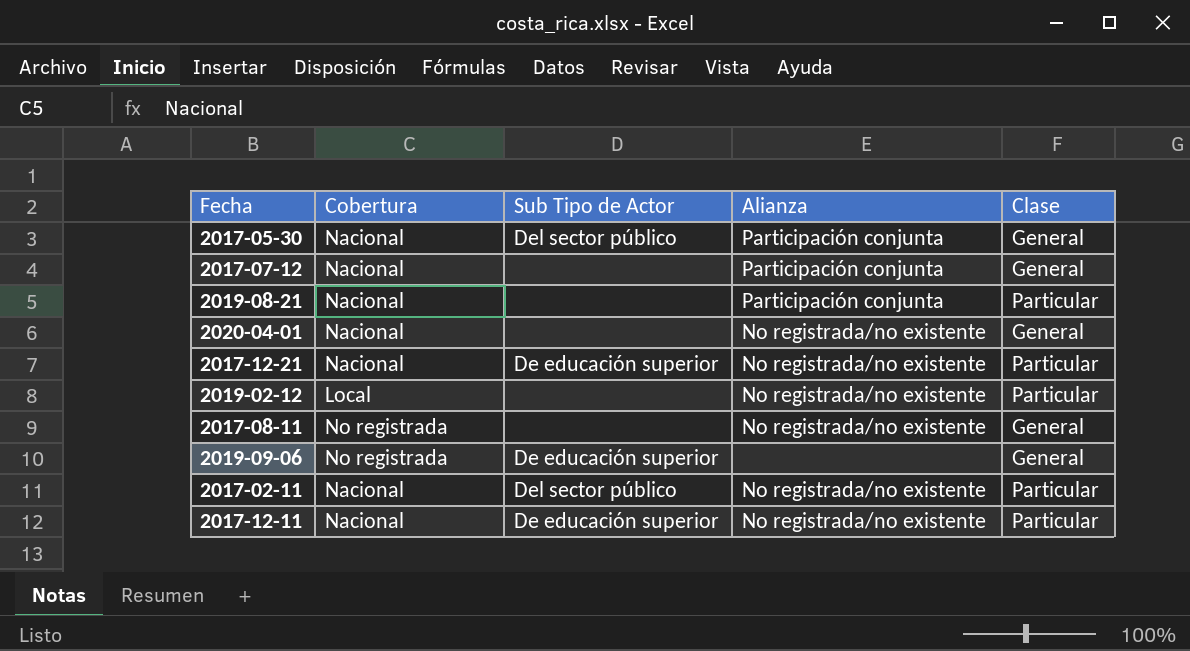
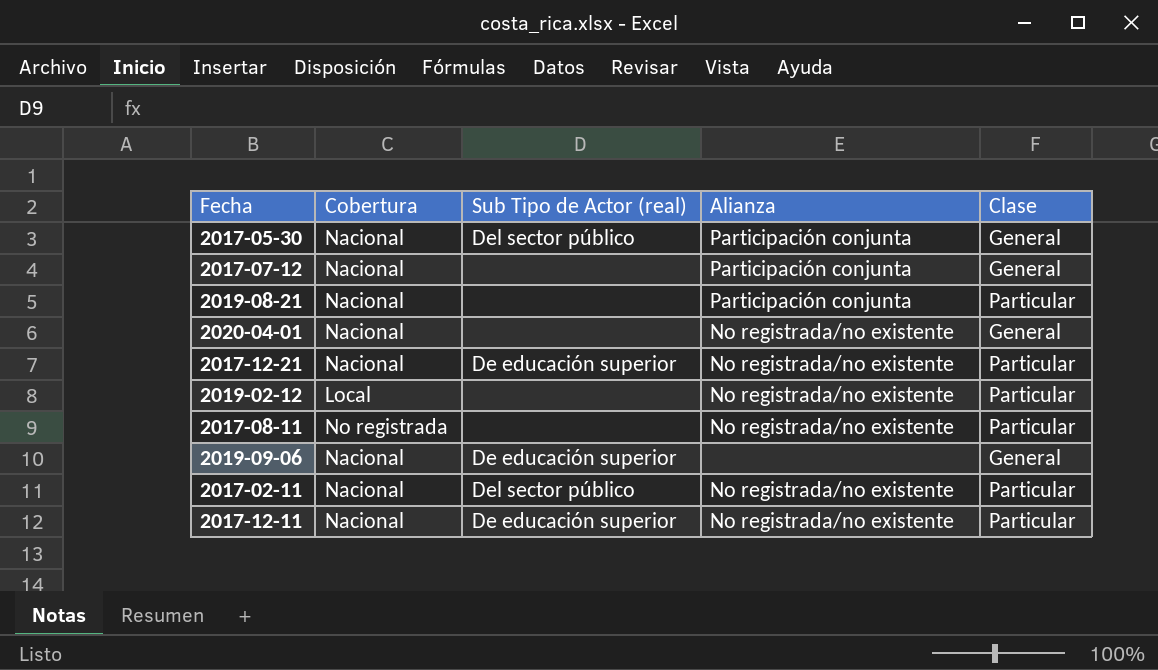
column name: Sub Tipo de Actor -> Sub Tipo de Actor (real)
2017-08-11 | Clase: General -> Particular
2019-09-06 | Cobertura: No registrada -> Nacional

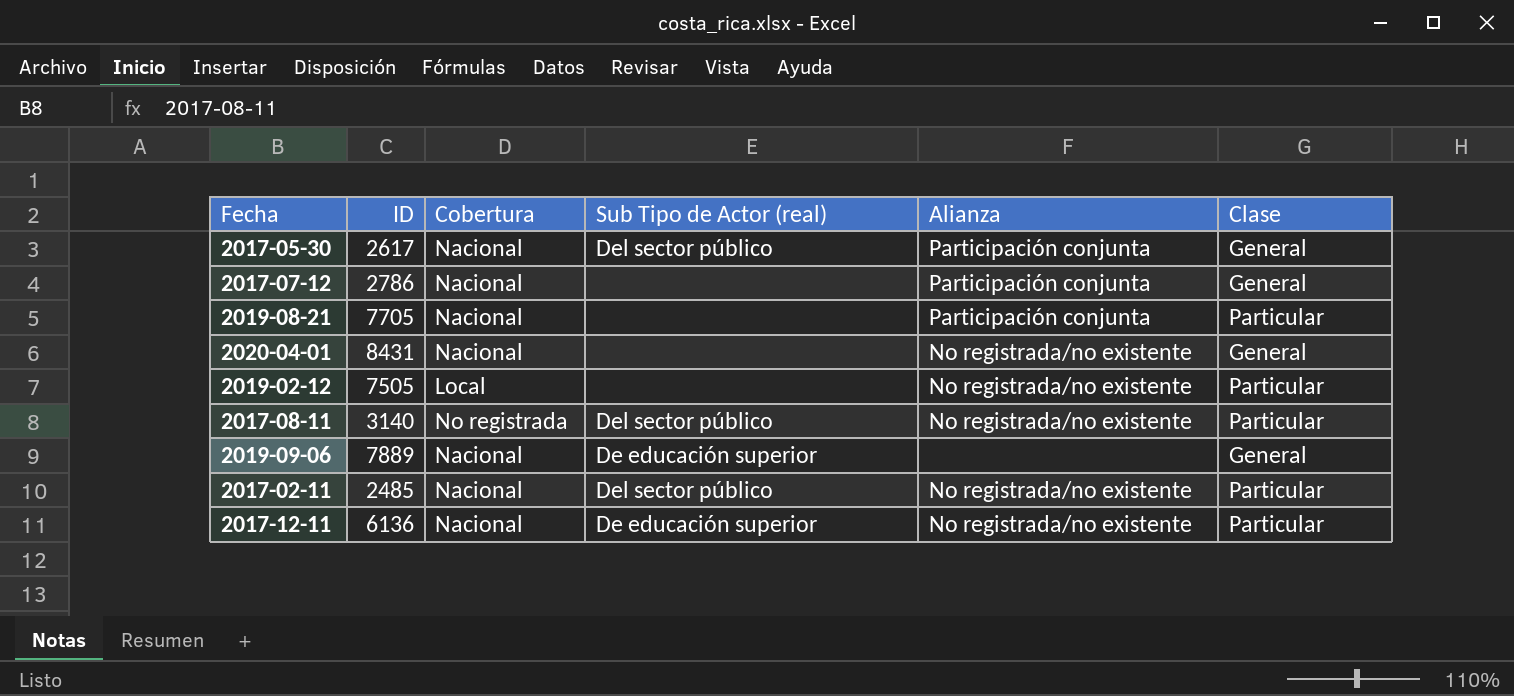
column ID | position: none -> 2
row 2017-12-21: Nacional | De educación superior | No registrada/no existente | Particular -> none
2017-08-11 | Sub Tipo de Actor (real): none -> Del sector público

